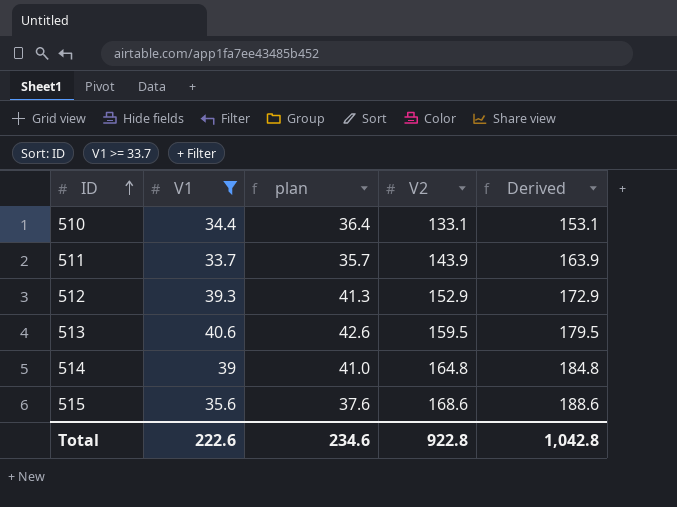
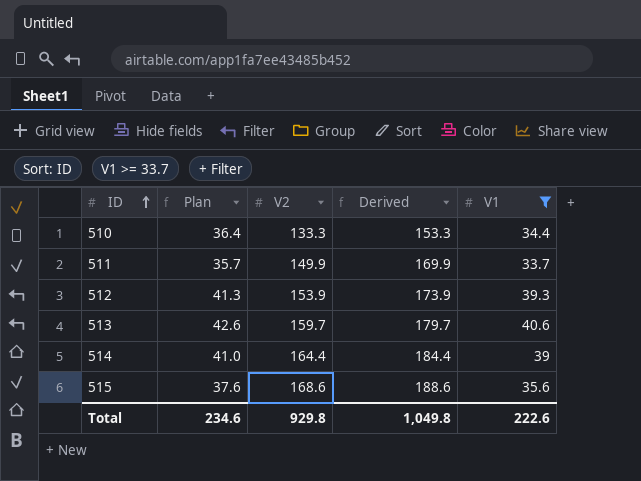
column name: plan -> Plan
column V1 | position: 2 -> 5
510 | V2: 133.1 -> 133.3
510 | Derived: 153.1 -> 153.3
511 | V2: 143.9 -> 149.9
511 | Derived: 163.9 -> 169.9
512 | V2: 152.9 -> 153.9
512 | Derived: 172.9 -> 173.9
513 | V2: 159.5 -> 159.7
513 | Derived: 179.5 -> 179.7
514 | V2: 164.8 -> 164.4
514 | Derived: 184.8 -> 184.4
Total | V2: 922.8 -> 929.8
Total | Derived: 1,042.8 -> 1,049.8

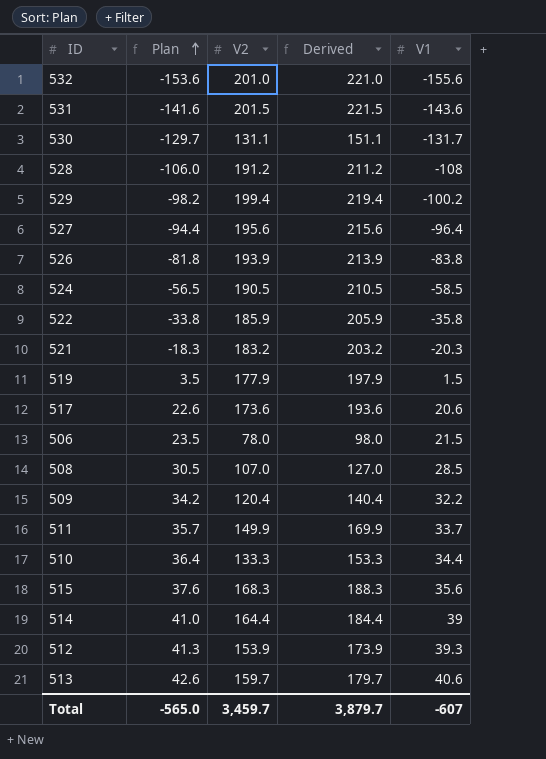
filter: V1 >= 33.7 -> none
row order: ID ascending -> Plan ascending
515 | V2: 168.6 -> 168.3
515 | Derived: 188.6 -> 188.3
Total | Plan: 234.6 -> -565.0
Total | V2: 929.8 -> 3,459.7
Total | Derived: 1,049.8 -> 3,879.7
Total | V1: 222.6 -> -607

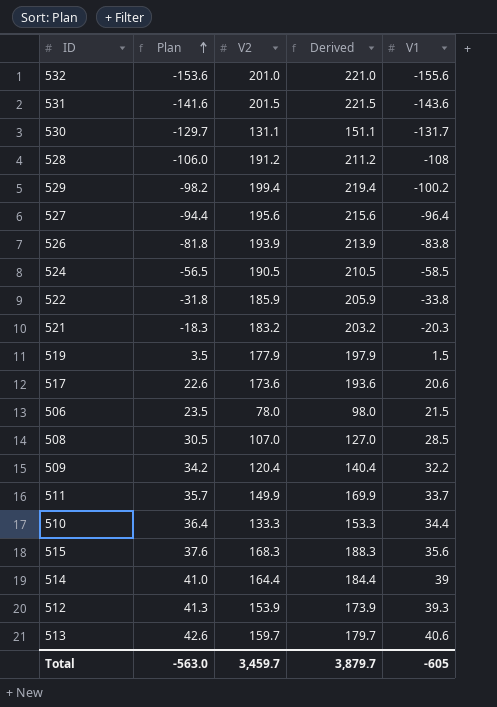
522 | Plan: -33.8 -> -31.8
522 | V1: -35.8 -> -33.8
Total | Plan: -565.0 -> -563.0
Total | V1: -607 -> -605

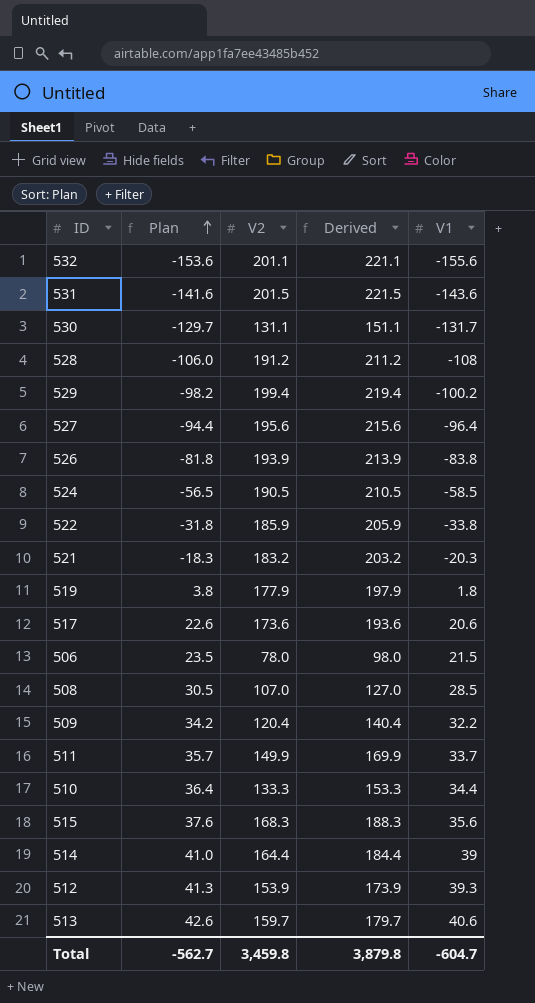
532 | V2: 201.0 -> 201.1
532 | Derived: 221.0 -> 221.1
519 | Plan: 3.5 -> 3.8
519 | V1: 1.5 -> 1.8
Total | Plan: -563.0 -> -562.7
Total | V2: 3,459.7 -> 3,459.8
Total | Derived: 3,879.7 -> 3,879.8
Total | V1: -605 -> -604.7

